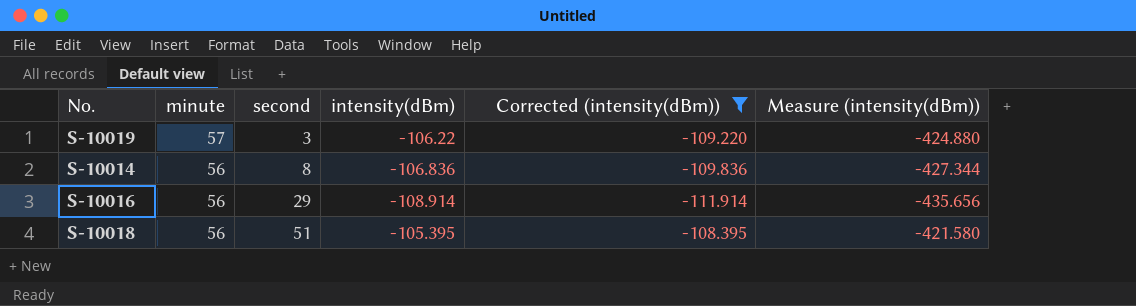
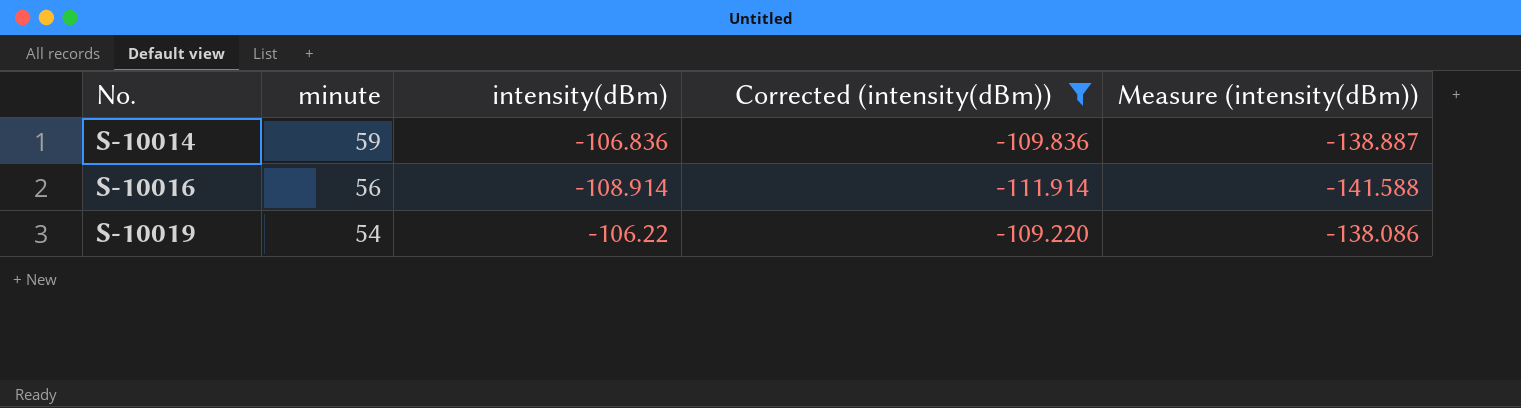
row order: minute descending -> No. ascending
column second | position: 3 -> none
column Measure (intensity(dBm)) | formula: [intensity(dBm)] * 4 -> [intensity(dBm)] * 1.3
row S-10018: 56 | 51 | -105.395 | -108.395 | -421.580 -> none
S-10014 | minute: 56 -> 59
S-10019 | minute: 57 -> 54

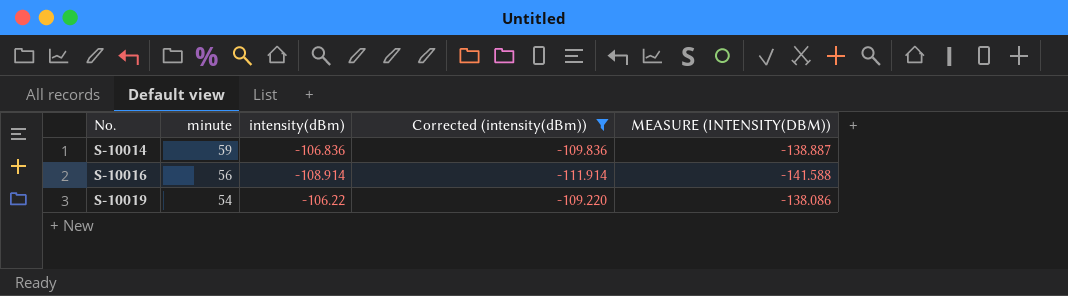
column name: Measure (intensity(dBm)) -> MEASURE (INTENSITY(DBM))

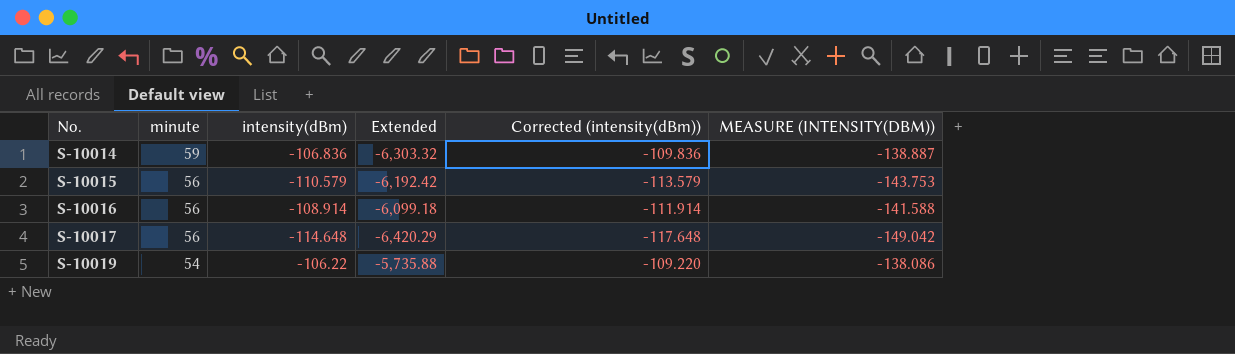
filter: Corrected (intensity(dBm)) >= -111.914 -> none
column Extended | formula: none -> [minute] * [intensity(dBm)]

